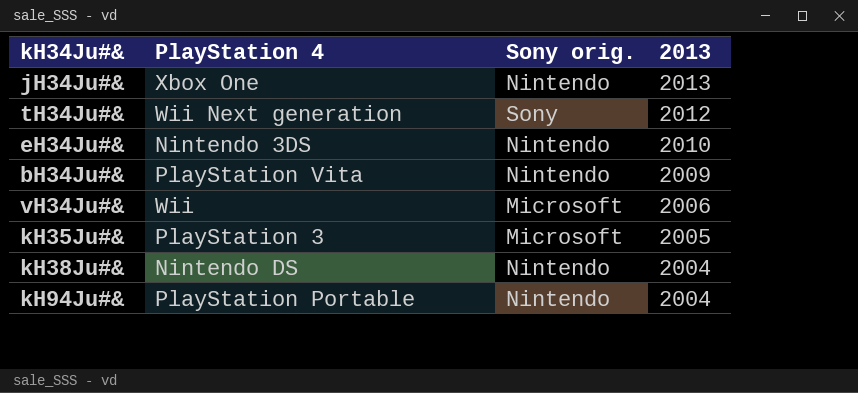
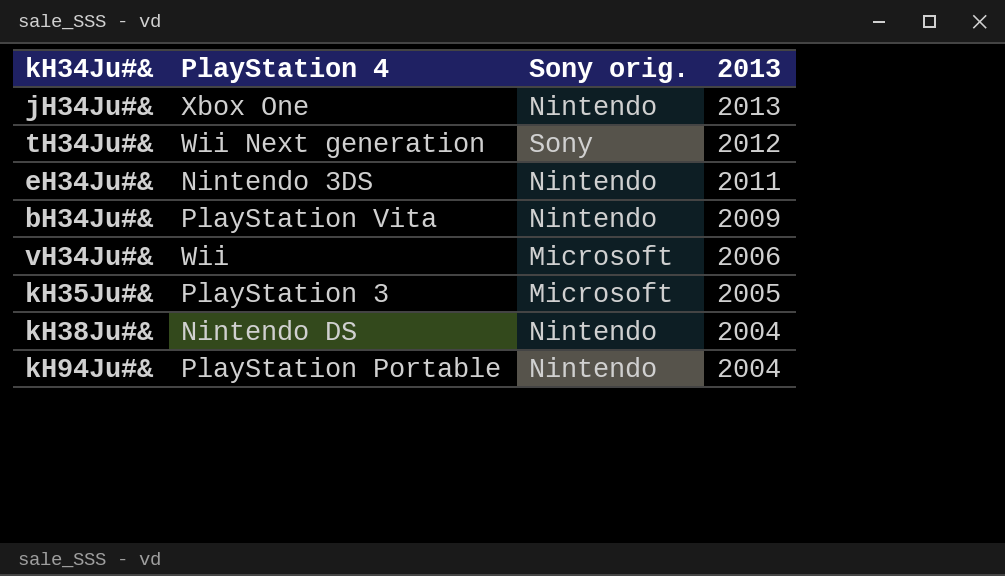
eH34Ju#& | 2013: 2010 -> 2011

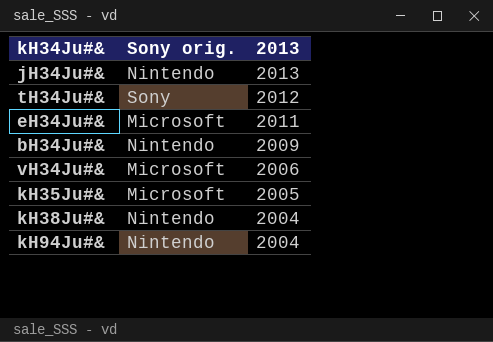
column PlayStation 4 | position: 2 -> none
eH34Ju#& | Sony orig.: Nintendo -> Microsoft

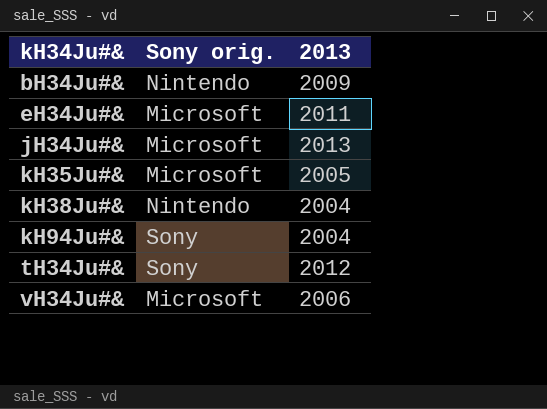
row order: 2013 descending -> kH34Ju#& ascending
jH34Ju#& | Sony orig.: Nintendo -> Microsoft
kH94Ju#& | Sony orig.: Nintendo -> Sony

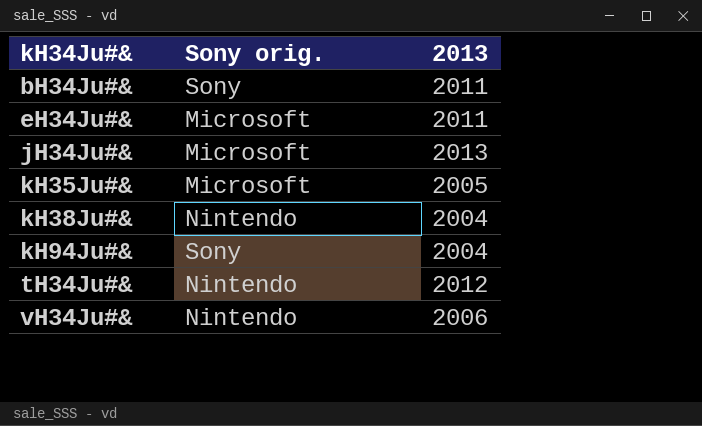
bH34Ju#& | Sony orig.: Nintendo -> Sony
bH34Ju#& | 2013: 2009 -> 2011
tH34Ju#& | Sony orig.: Sony -> Nintendo
vH34Ju#& | Sony orig.: Microsoft -> Nintendo

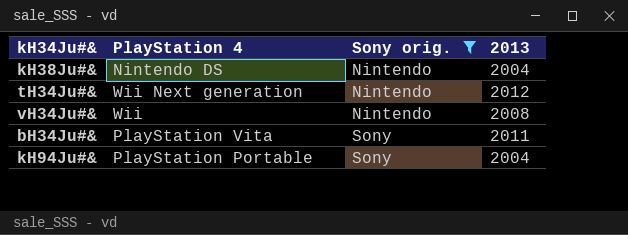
filter: none -> Sony orig. != Microsoft
row order: kH34Ju#& ascending -> Sony orig. ascending
column PlayStation 4 | position: none -> 2
vH34Ju#& | 2013: 2006 -> 2008

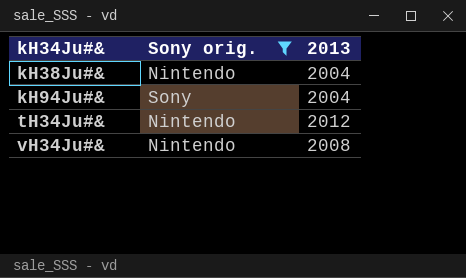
row order: Sony orig. ascending -> kH34Ju#& ascending
column PlayStation 4 | position: 2 -> none
row bH34Ju#&: PlayStation Vita | Sony | 2011 -> none

